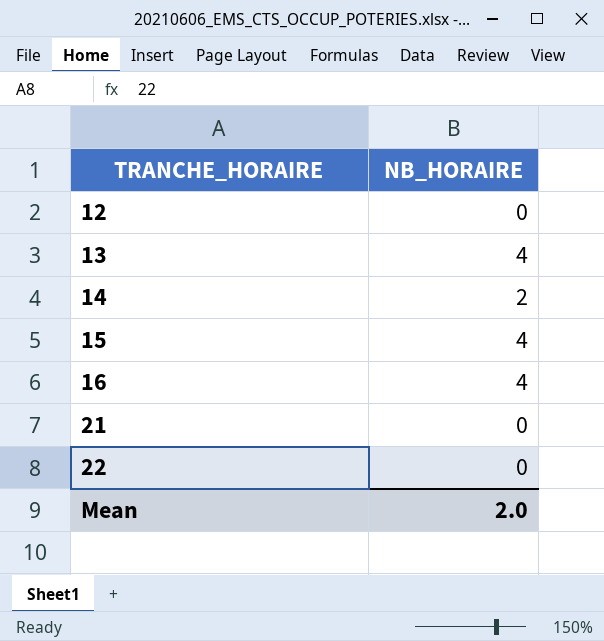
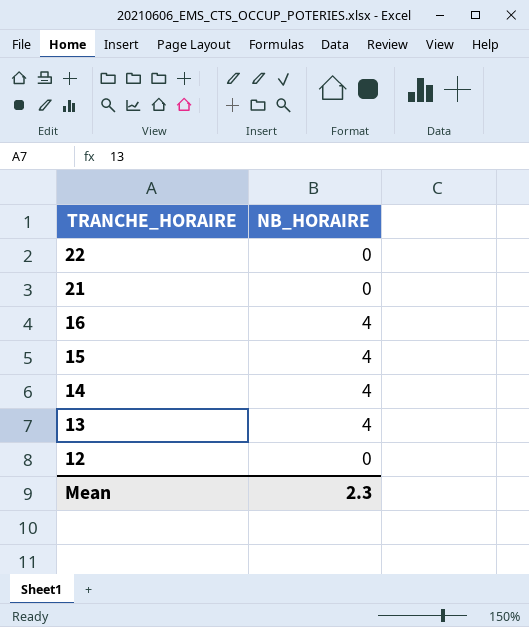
row order: TRANCHE_HORAIRE ascending -> TRANCHE_HORAIRE descending
14 | NB_HORAIRE: 2 -> 4
Mean | NB_HORAIRE: 2.0 -> 2.3

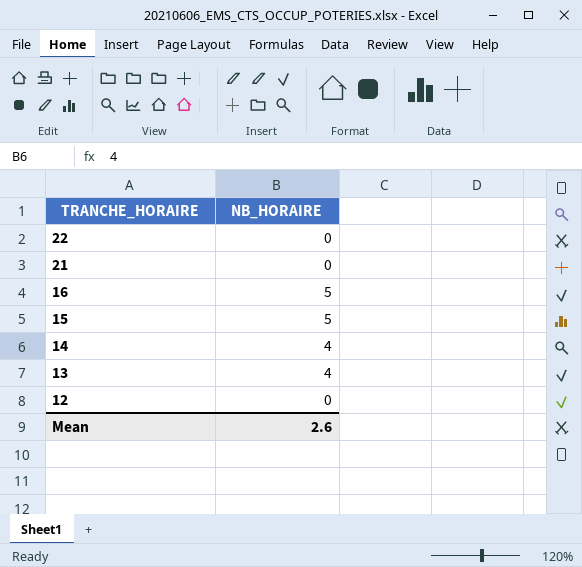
16 | NB_HORAIRE: 4 -> 5
15 | NB_HORAIRE: 4 -> 5
Mean | NB_HORAIRE: 2.3 -> 2.6

